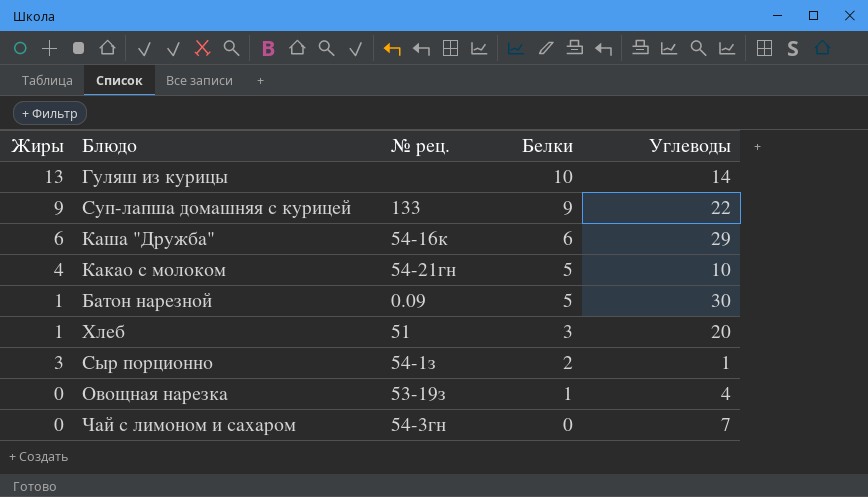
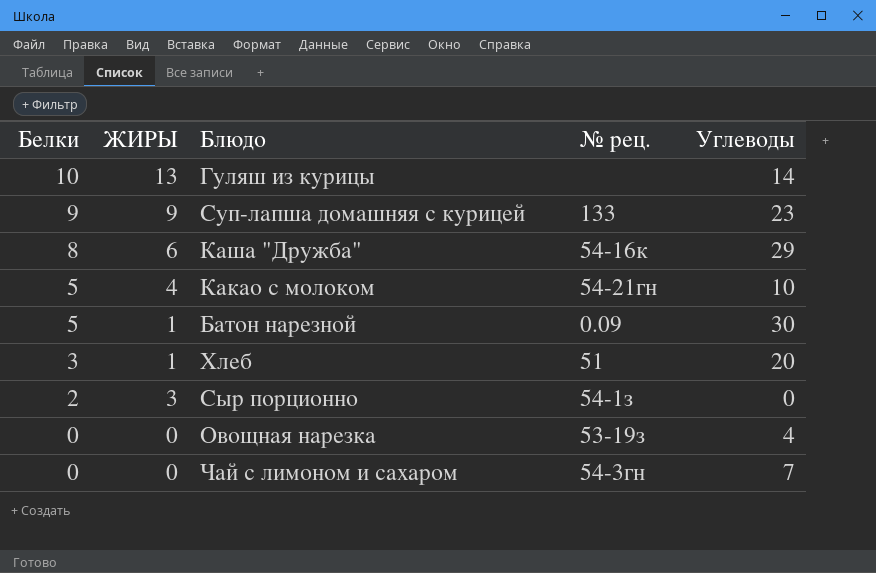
column Белки | position: 4 -> 1
column name: Жиры -> ЖИРЫ
Суп-лапша домашняя с курицей | Углеводы: 22 -> 23
Каша "Дружба" | Белки: 6 -> 8
Сыр порционно | Углеводы: 1 -> 0
Овощная нарезка | Белки: 1 -> 0

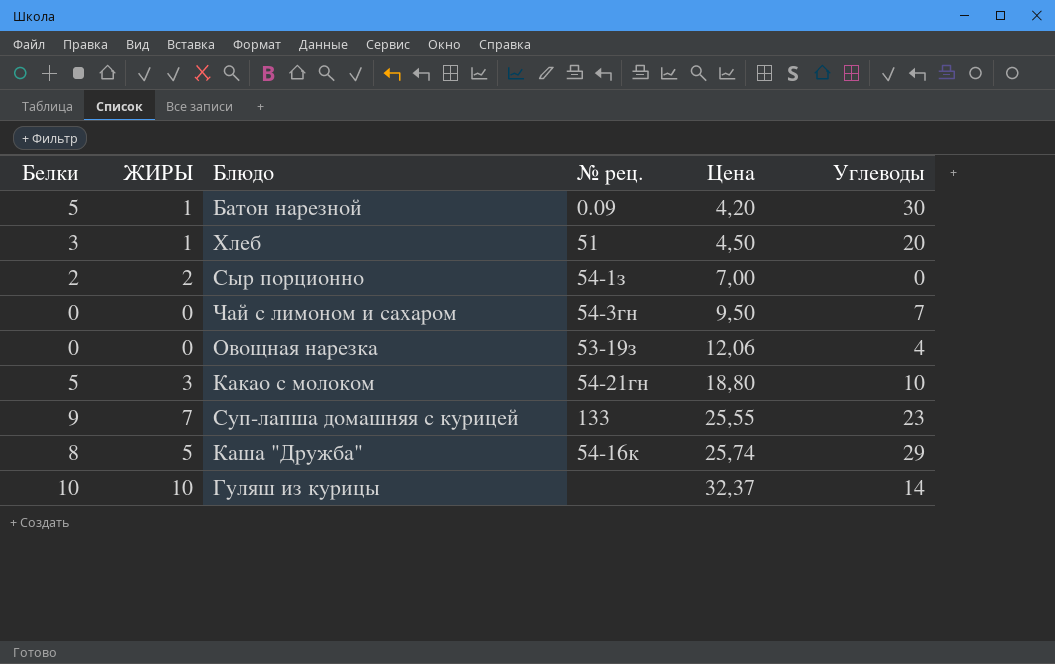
row order: Белки descending -> Цена ascending
column Цена | position: none -> 5
Сыр порционно | ЖИРЫ: 3 -> 2
Какао с молоком | ЖИРЫ: 4 -> 3
Суп-лапша домашняя с курицей | ЖИРЫ: 9 -> 7
Каша "Дружба" | ЖИРЫ: 6 -> 5
Гуляш из курицы | ЖИРЫ: 13 -> 10

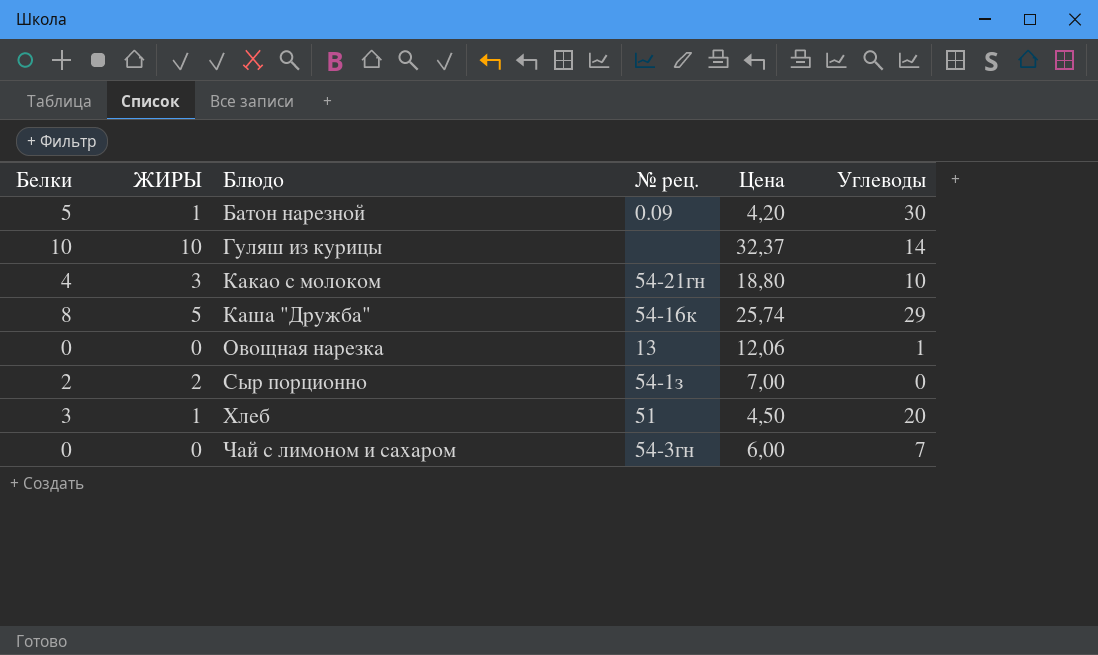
row order: Цена ascending -> Блюдо ascending
row Суп-лапша домашняя с курицей: 9 | 7 | 133 | 25,55 | 23 -> none
Какао с молоком | Белки: 5 -> 4
Овощная нарезка | № рец.: 53-19з -> 13
Овощная нарезка | Углеводы: 4 -> 1
Чай с лимоном и сахаром | Цена: 9,50 -> 6,00

